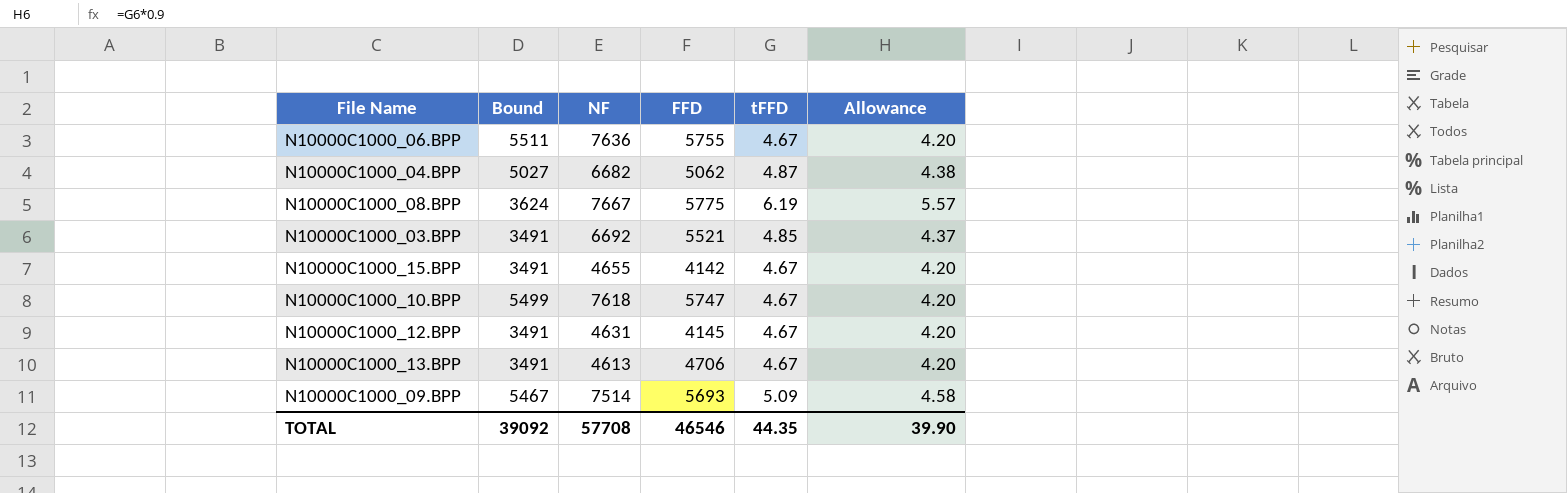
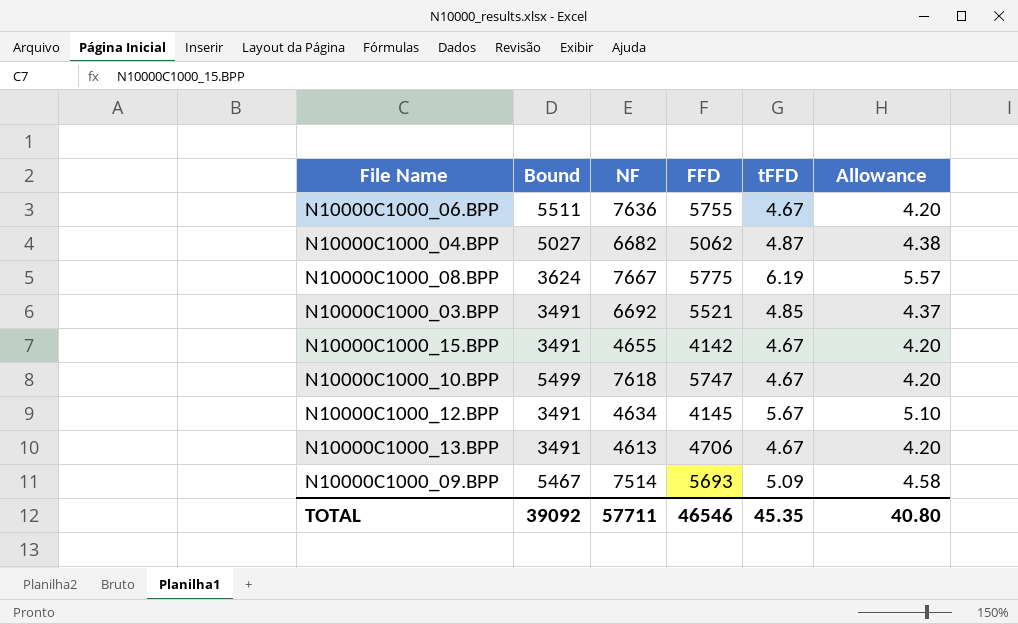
N10000C1000_12.BPP | NF: 4631 -> 4634
N10000C1000_12.BPP | tFFD: 4.67 -> 5.67
N10000C1000_12.BPP | Allowance: 4.20 -> 5.10
TOTAL | NF: 57708 -> 57711
TOTAL | tFFD: 44.35 -> 45.35
TOTAL | Allowance: 39.90 -> 40.80

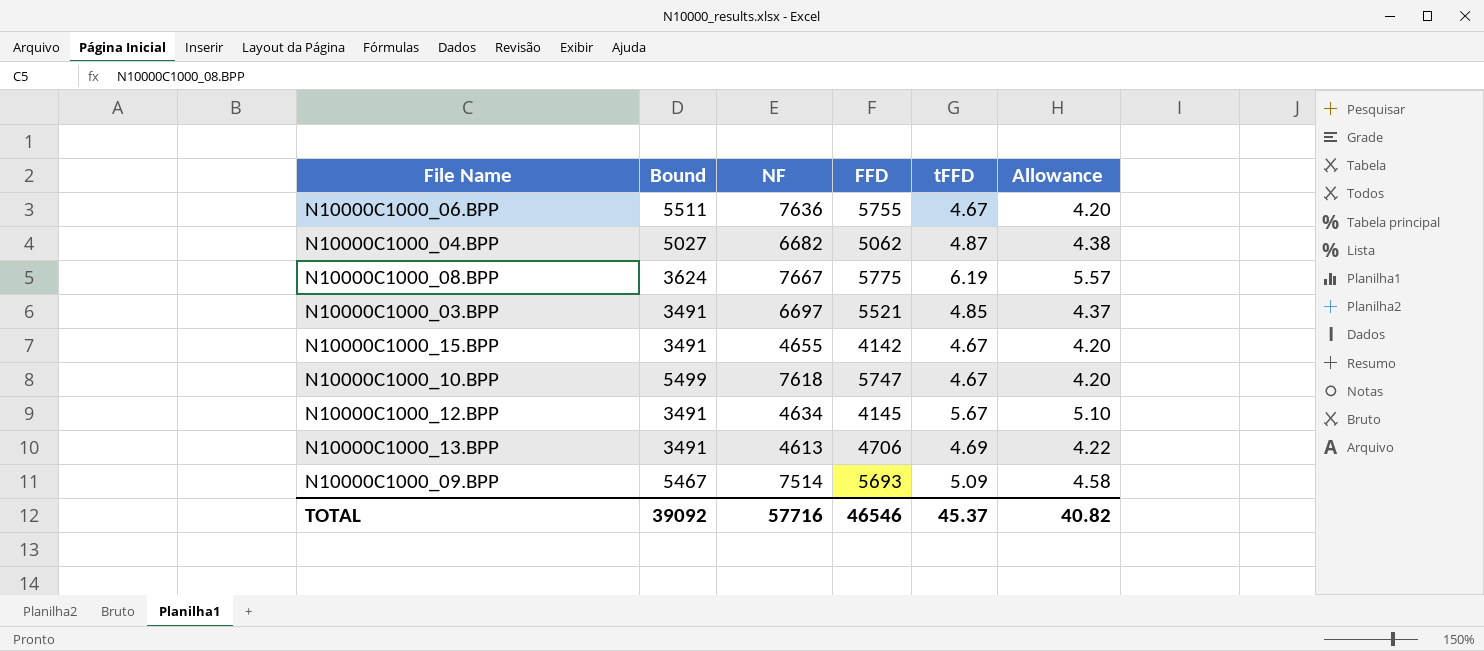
N10000C1000_03.BPP | NF: 6692 -> 6697
N10000C1000_13.BPP | tFFD: 4.67 -> 4.69
N10000C1000_13.BPP | Allowance: 4.20 -> 4.22
TOTAL | NF: 57711 -> 57716
TOTAL | tFFD: 45.35 -> 45.37
TOTAL | Allowance: 40.80 -> 40.82

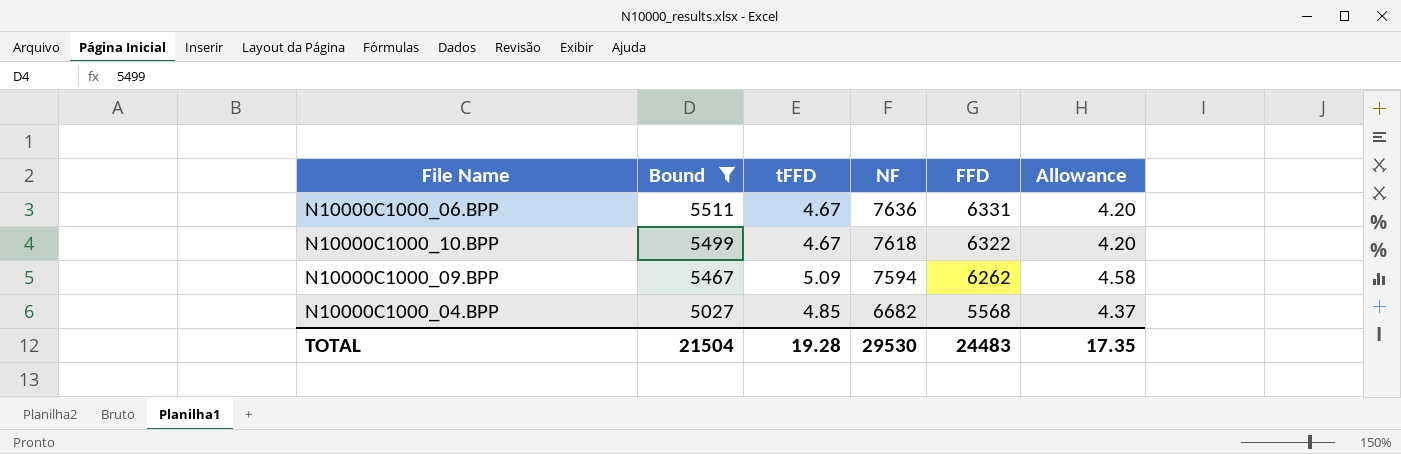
filter: none -> Bound >= 5027
row order: none -> Bound descending
column tFFD | position: 5 -> 3
N10000C1000_06.BPP | FFD: 5755 -> 6331
N10000C1000_10.BPP | FFD: 5747 -> 6322
N10000C1000_09.BPP | NF: 7514 -> 7594
N10000C1000_09.BPP | FFD: 5693 -> 6262
N10000C1000_04.BPP | tFFD: 4.87 -> 4.85
N10000C1000_04.BPP | FFD: 5062 -> 5568
N10000C1000_04.BPP | Allowance: 4.38 -> 4.37
TOTAL | Bound: 39092 -> 21504
TOTAL | tFFD: 45.37 -> 19.28
TOTAL | NF: 57716 -> 29530
TOTAL | FFD: 46546 -> 24483
TOTAL | Allowance: 40.82 -> 17.35

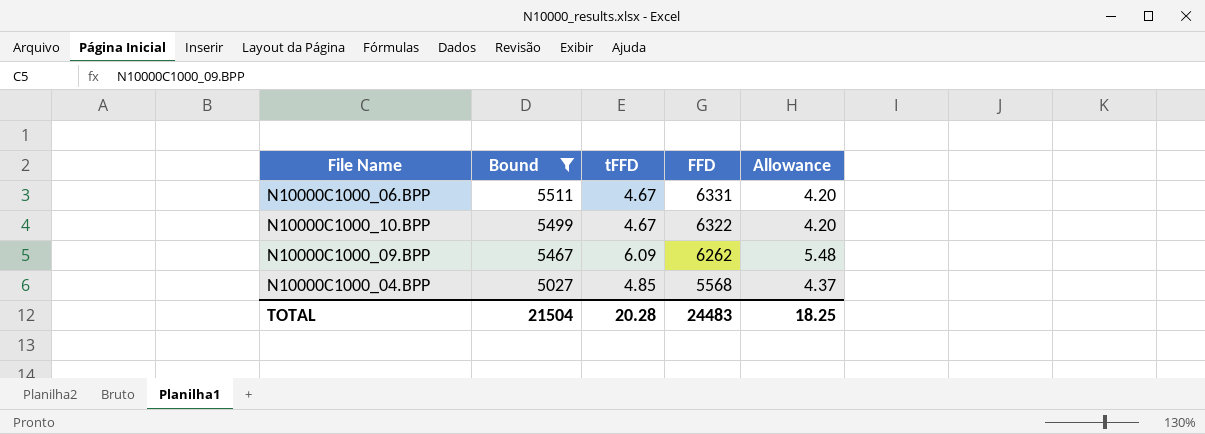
column NF | position: 4 -> none
N10000C1000_09.BPP | tFFD: 5.09 -> 6.09
N10000C1000_09.BPP | Allowance: 4.58 -> 5.48
TOTAL | tFFD: 19.28 -> 20.28
TOTAL | Allowance: 17.35 -> 18.25

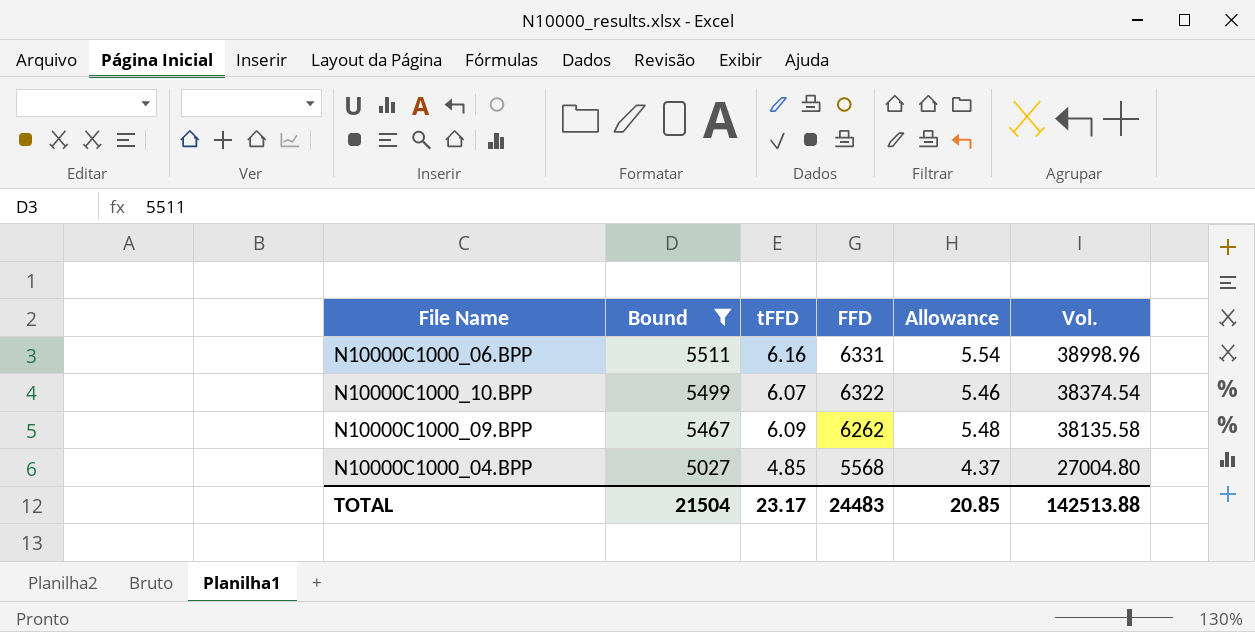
column Vol. | formula: none -> [tFFD] * [FFD]
N10000C1000_06.BPP | tFFD: 4.67 -> 6.16
N10000C1000_06.BPP | Allowance: 4.20 -> 5.54
N10000C1000_10.BPP | tFFD: 4.67 -> 6.07
N10000C1000_10.BPP | Allowance: 4.20 -> 5.46
TOTAL | tFFD: 20.28 -> 23.17
TOTAL | Allowance: 18.25 -> 20.85

